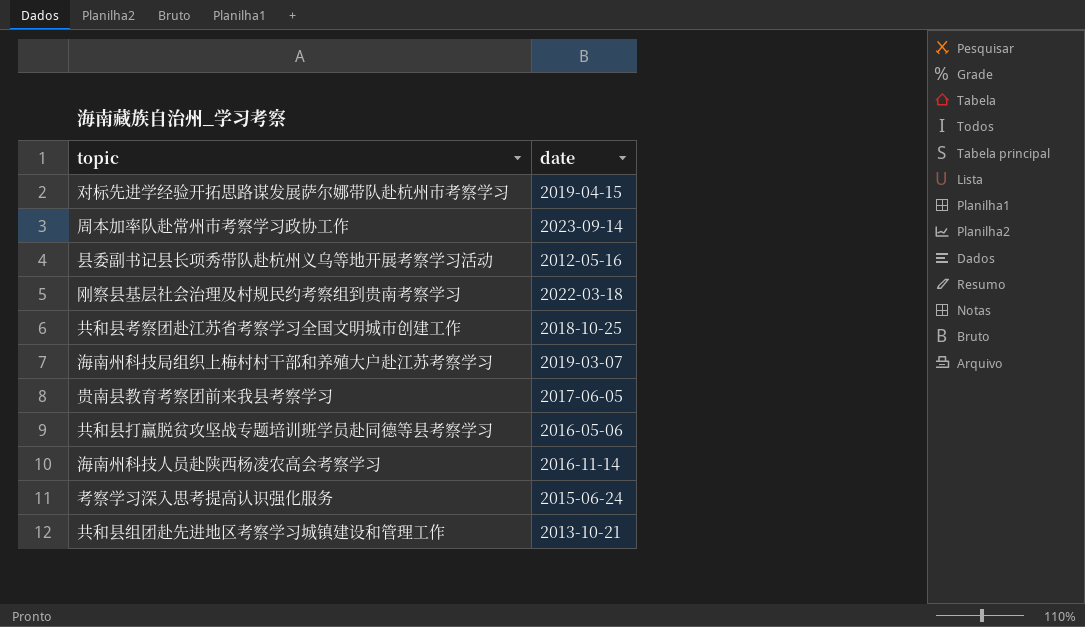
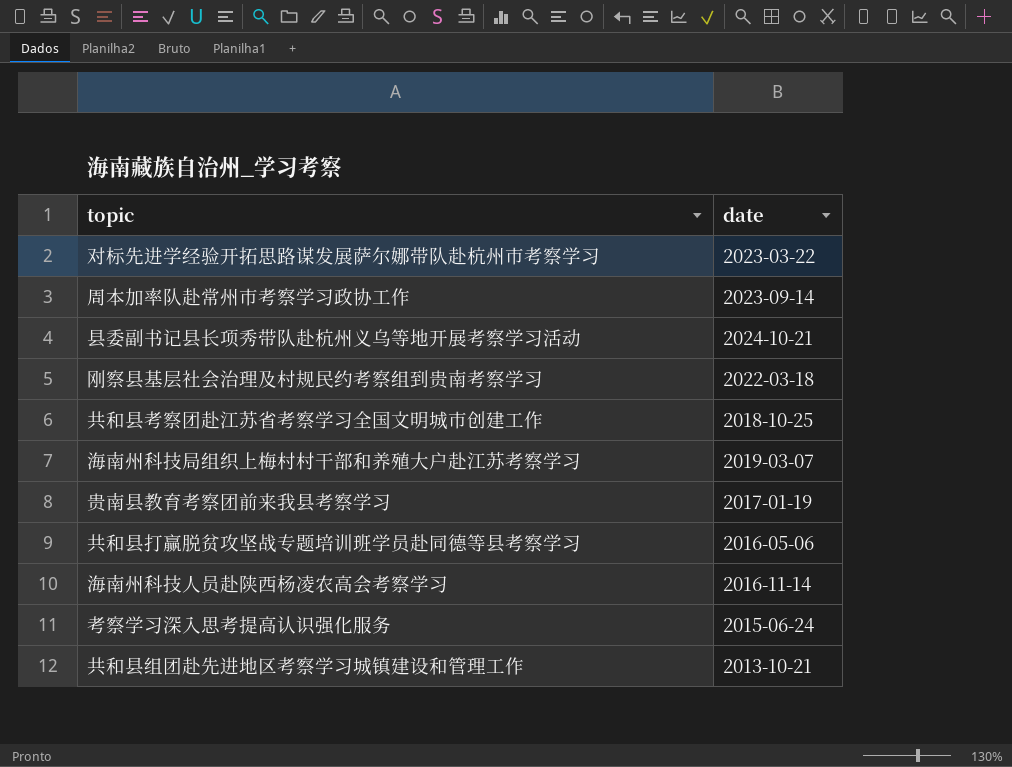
对标先进学经验开拓思路谋发展萨尔娜带队赴杭州市考察学习 | date: 2019-04-15 -> 2023-03-22
县委副书记县长项秀带队赴杭州义乌等地开展考察学习活动 | date: 2012-05-16 -> 2024-10-21
贵南县教育考察团前来我县考察学习 | date: 2017-06-05 -> 2017-01-19

